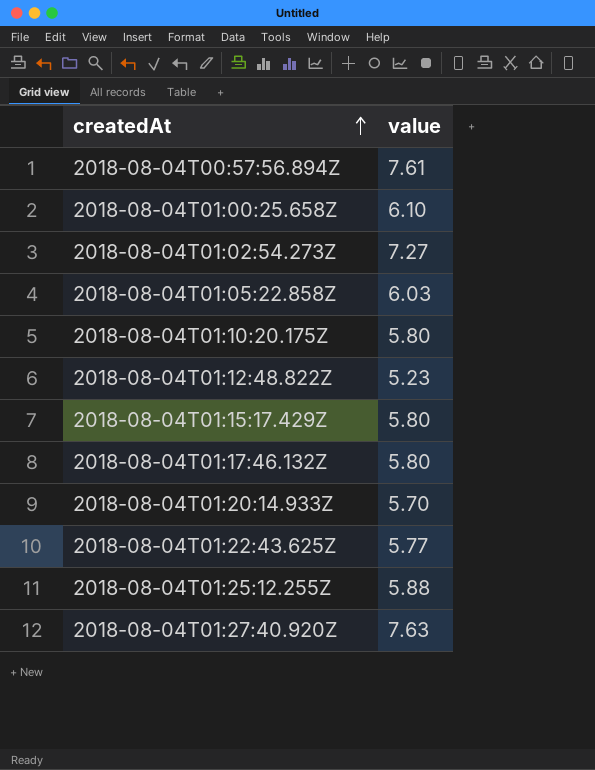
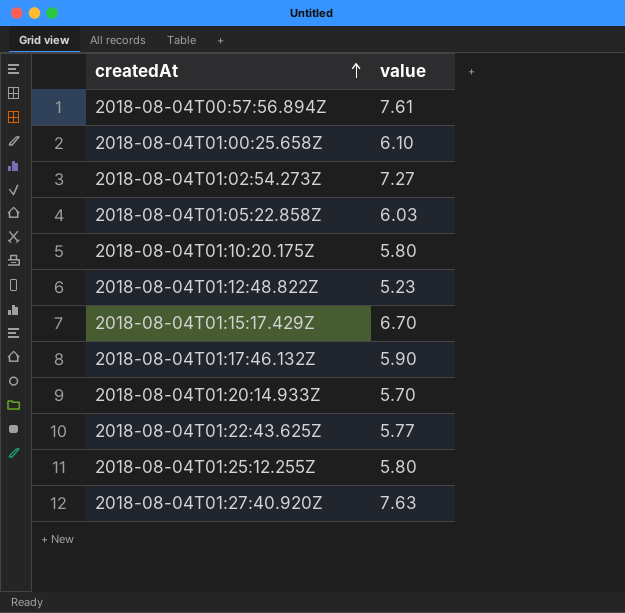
2018-08-04T01:15:17.429Z | value: 5.80 -> 6.70
2018-08-04T01:17:46.132Z | value: 5.80 -> 5.90
2018-08-04T01:25:12.255Z | value: 5.88 -> 5.80

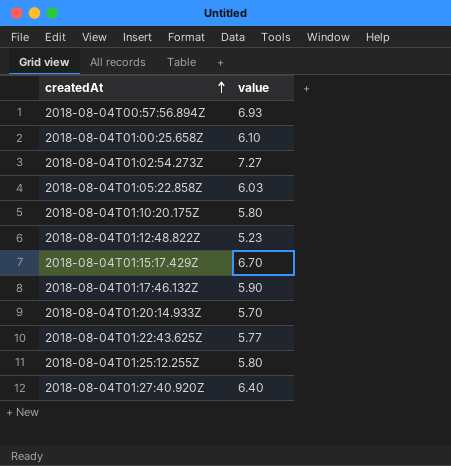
2018-08-04T00:57:56.894Z | value: 7.61 -> 6.93
2018-08-04T01:27:40.920Z | value: 7.63 -> 6.40

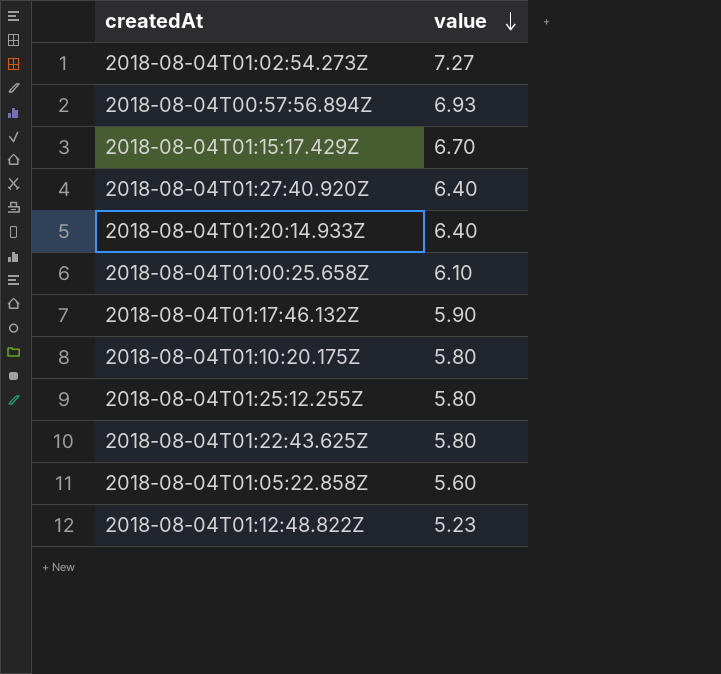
row order: createdAt ascending -> value descending
2018-08-04T01:20:14.933Z | value: 5.70 -> 6.40
2018-08-04T01:22:43.625Z | value: 5.77 -> 5.80
2018-08-04T01:05:22.858Z | value: 6.03 -> 5.60

